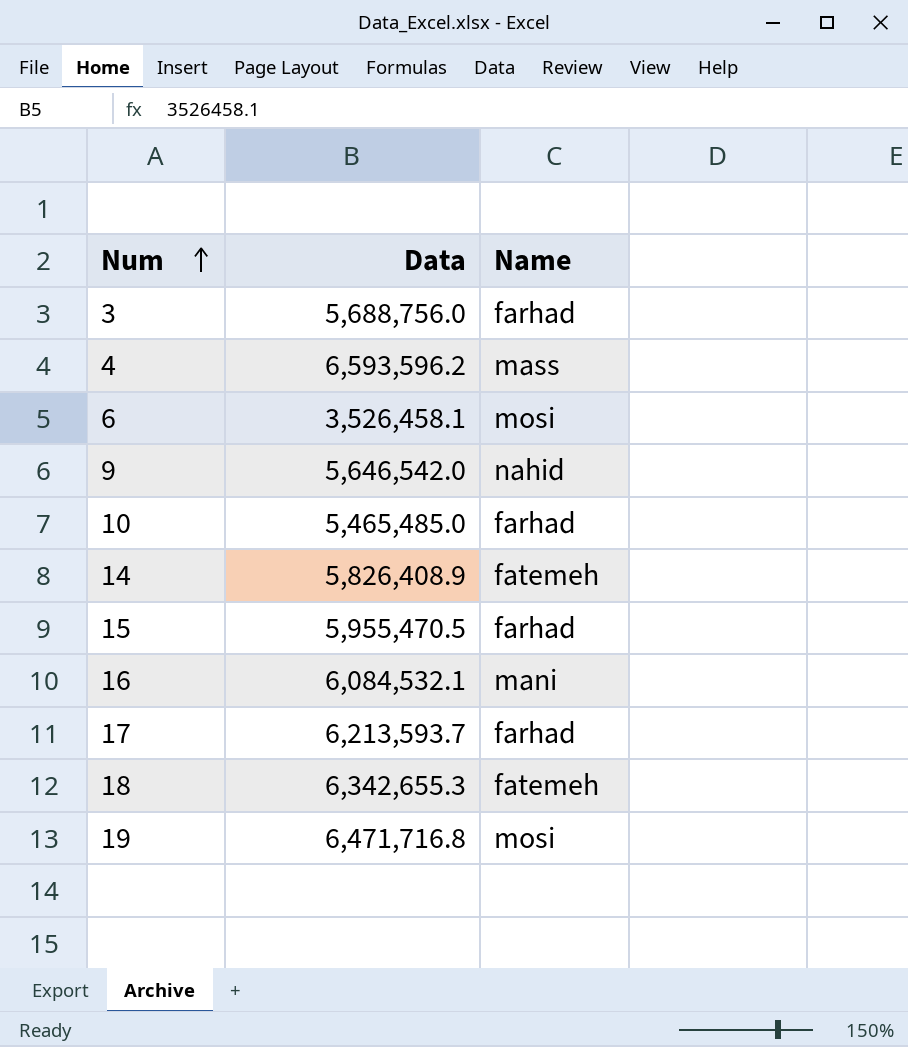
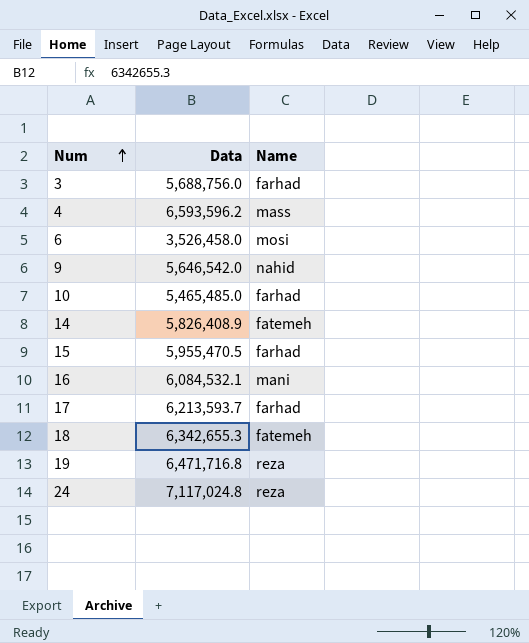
6 | Data: 3,526,458.1 -> 3,526,458.0
19 | Name: mosi -> reza
row 24: none -> 7,117,024.8 | reza

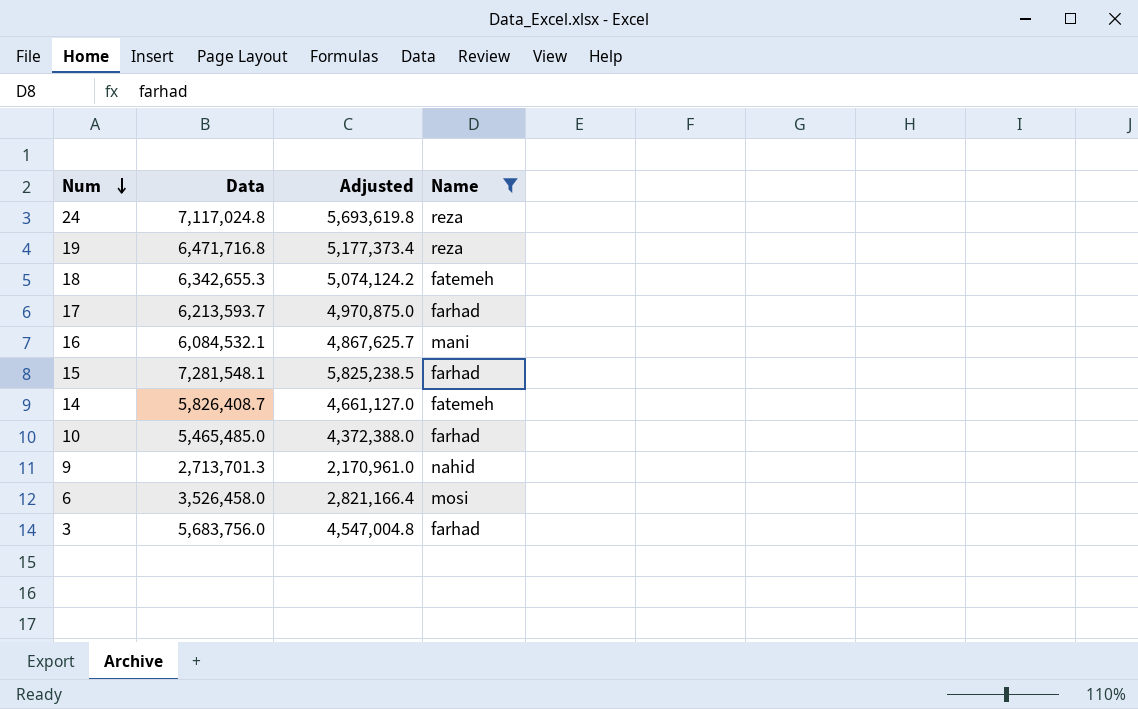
filter: none -> Name != mass
row order: Num ascending -> Num descending
column Adjusted | formula: none -> [Data] * 0.8
15 | Data: 5,955,470.5 -> 7,281,548.1
14 | Data: 5,826,408.9 -> 5,826,408.7
9 | Data: 5,646,542.0 -> 2,713,701.3
3 | Data: 5,688,756.0 -> 5,683,756.0

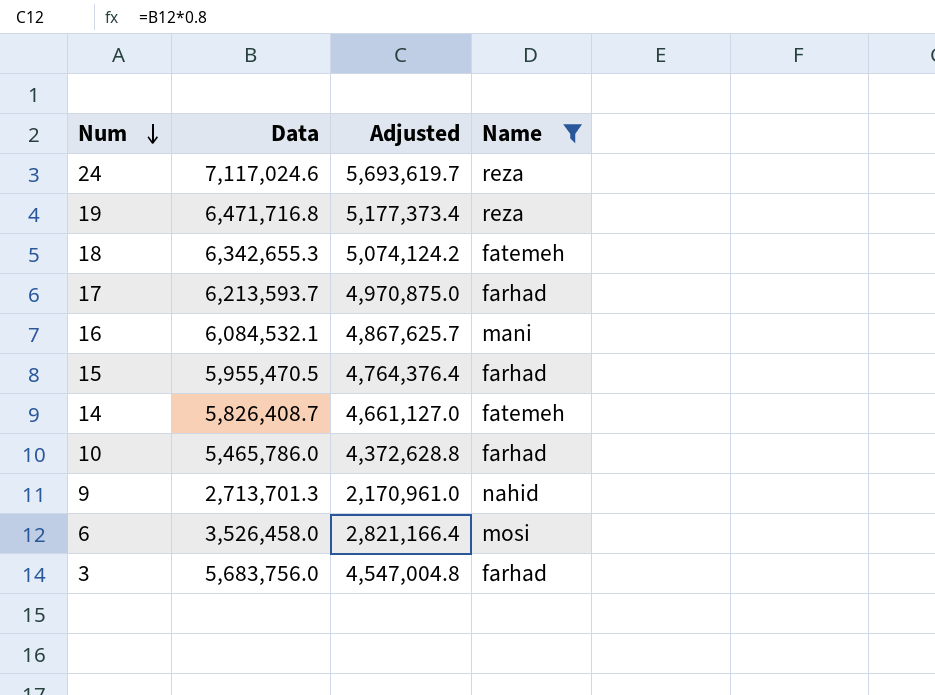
24 | Data: 7,117,024.8 -> 7,117,024.6
24 | Adjusted: 5,693,619.8 -> 5,693,619.7
15 | Data: 7,281,548.1 -> 5,955,470.5
15 | Adjusted: 5,825,238.5 -> 4,764,376.4
10 | Data: 5,465,485.0 -> 5,465,786.0
10 | Adjusted: 4,372,388.0 -> 4,372,628.8

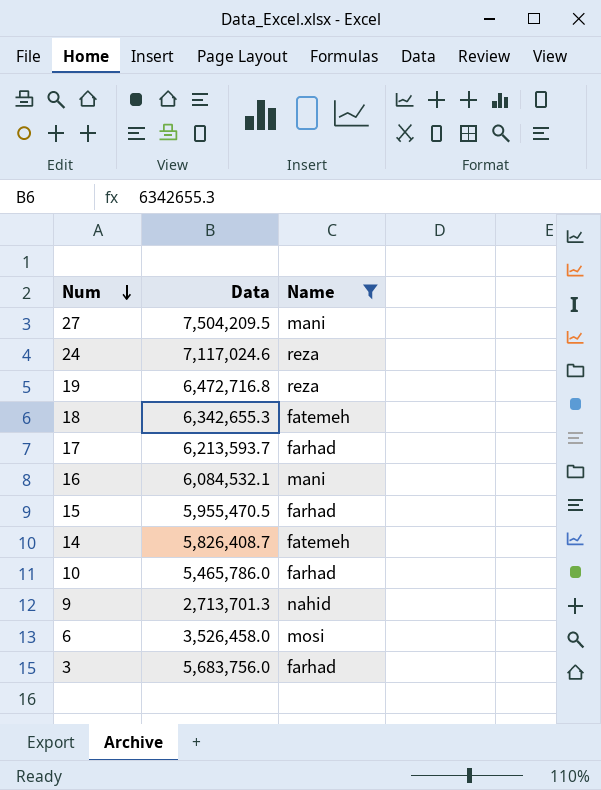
column Adjusted | formula: [Data] * 0.8 -> none
row 27: none -> 7,504,209.5 | mani
19 | Data: 6,471,716.8 -> 6,472,716.8

